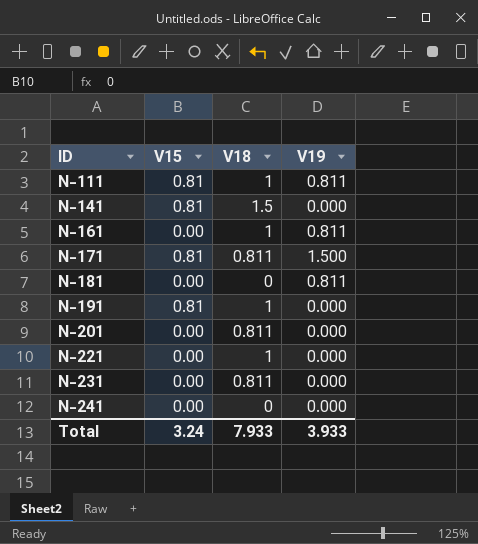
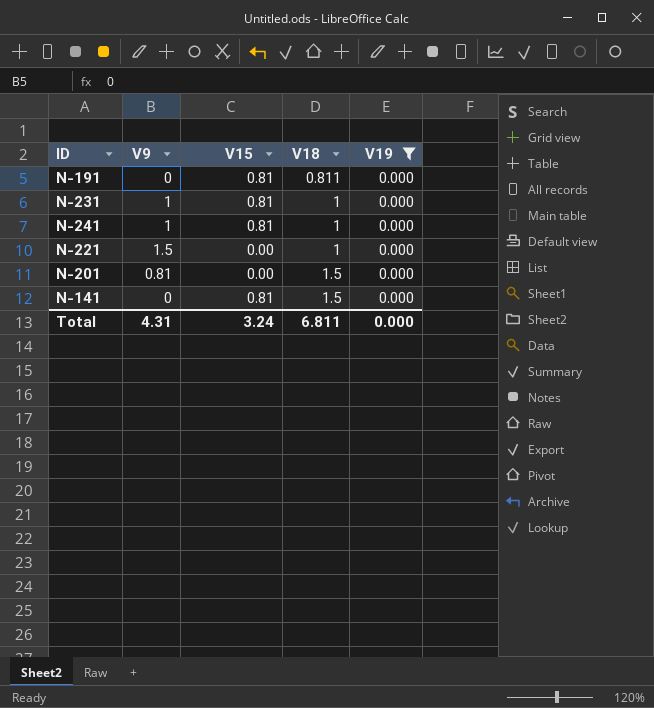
filter: none -> V19 = 0.000
row order: ID ascending -> V18 ascending
column V9 | position: none -> 2
N-191 | V18: 1 -> 0.811
N-231 | V15: 0.00 -> 0.81
N-231 | V18: 0.811 -> 1
N-241 | V15: 0.00 -> 0.81
N-241 | V18: 0 -> 1
N-201 | V18: 0.811 -> 1.5
Total | V18: 7.933 -> 6.811
Total | V19: 3.933 -> 0.000

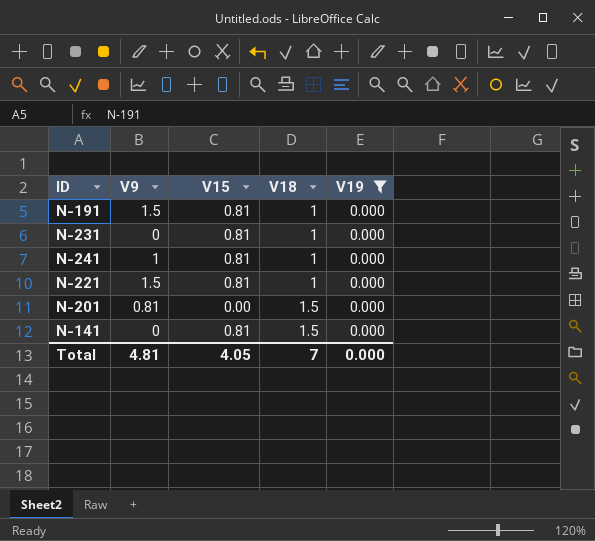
N-191 | V9: 0 -> 1.5
N-191 | V18: 0.811 -> 1
N-231 | V9: 1 -> 0
N-221 | V15: 0.00 -> 0.81
Total | V9: 4.31 -> 4.81
Total | V15: 3.24 -> 4.05
Total | V18: 6.811 -> 7

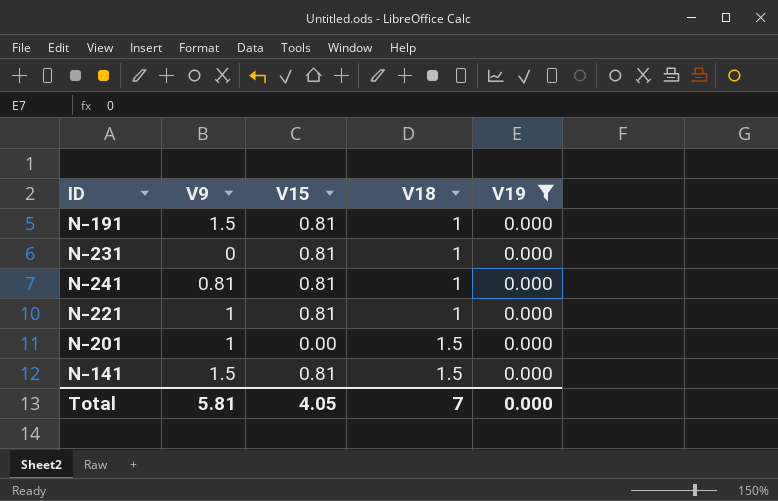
N-241 | V9: 1 -> 0.81
N-221 | V9: 1.5 -> 1
N-201 | V9: 0.81 -> 1
N-141 | V9: 0 -> 1.5
Total | V9: 4.81 -> 5.81

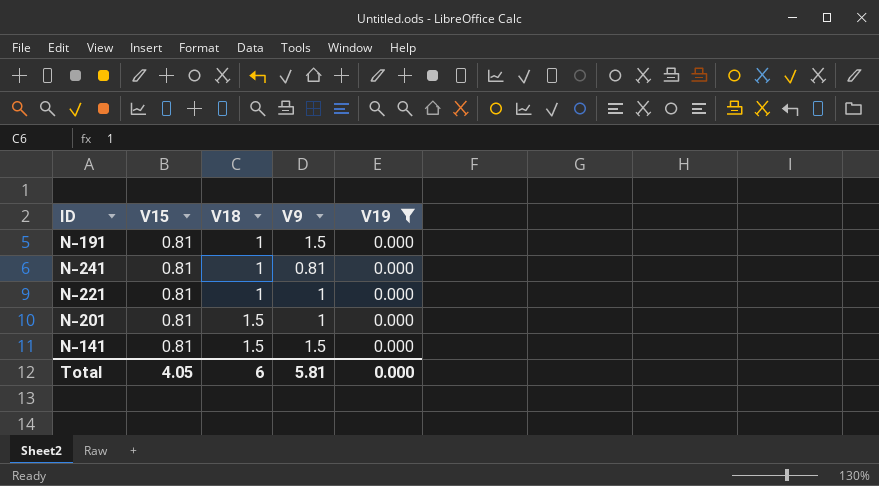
column V9 | position: 2 -> 4
row N-231: 0 | 0.81 | 1 | 0.000 -> none
N-201 | V15: 0.00 -> 0.81
Total | V18: 7 -> 6

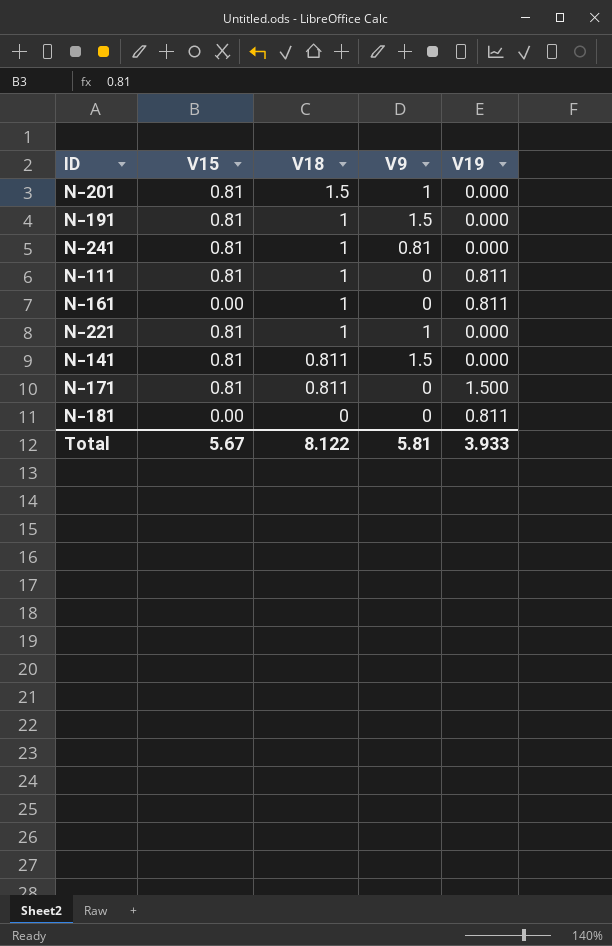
filter: V19 = 0.000 -> none
row order: V18 ascending -> V18 descending
N-141 | V18: 1.5 -> 0.811
Total | V15: 4.05 -> 5.67
Total | V18: 6 -> 8.122
Total | V19: 0.000 -> 3.933

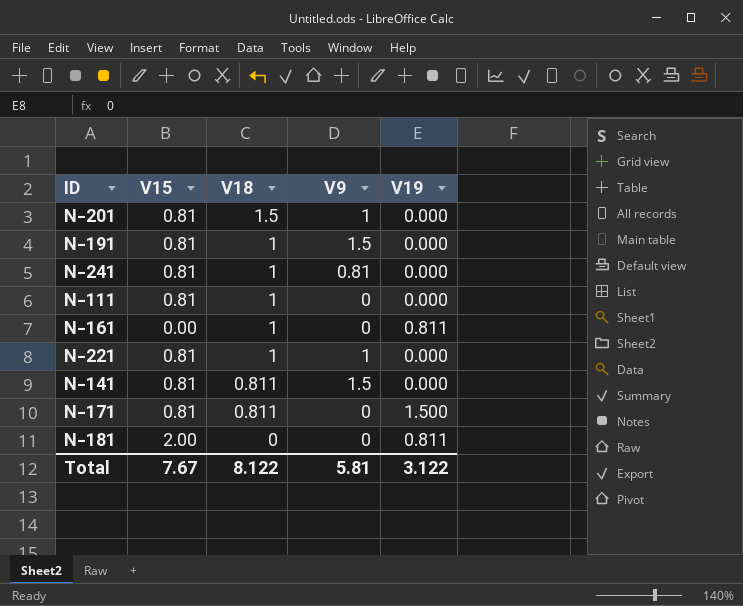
N-111 | V19: 0.811 -> 0.000
N-181 | V15: 0.00 -> 2.00
Total | V15: 5.67 -> 7.67
Total | V19: 3.933 -> 3.122

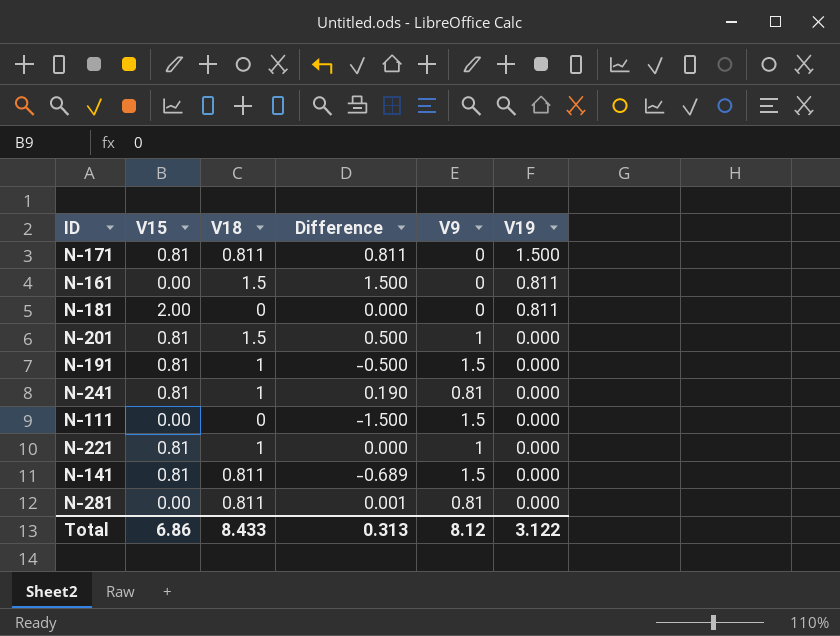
row order: V18 descending -> V19 descending
column Difference | formula: none -> [V18] - [V9]
N-161 | V18: 1 -> 1.5
N-111 | V15: 0.81 -> 0.00
N-111 | V18: 1 -> 0
N-111 | V9: 0 -> 1.5
row N-281: none -> 0.00 | 0.811 | 0.001 | 0.81 | 0.000
Total | V15: 7.67 -> 6.86
Total | V18: 8.122 -> 8.433
Total | V9: 5.81 -> 8.12

